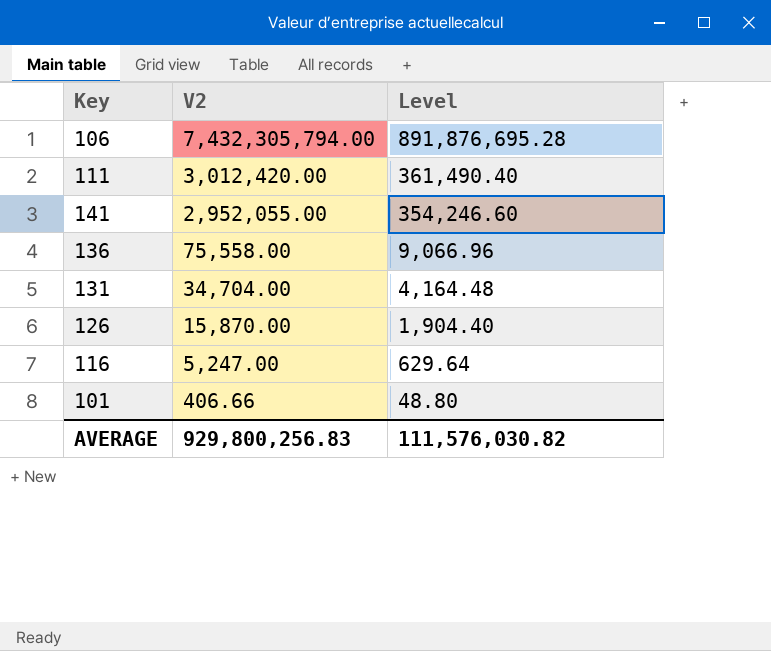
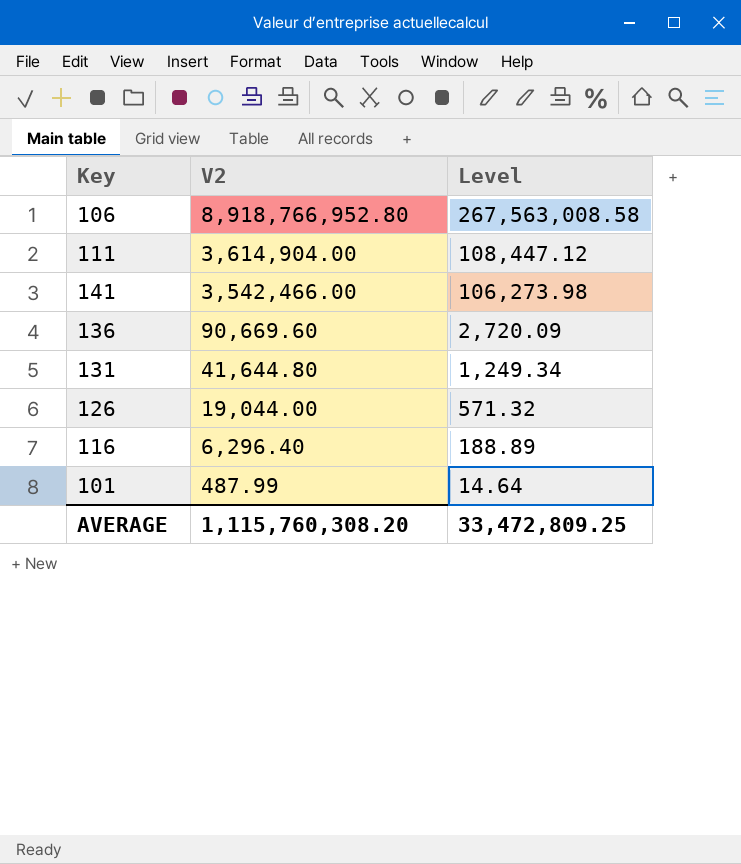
column Level | formula: [V2] * 0.12 -> [V2] * 0.03
106 | V2: 7,432,305,794.00 -> 8,918,766,952.80
111 | V2: 3,012,420.00 -> 3,614,904.00
141 | V2: 2,952,055.00 -> 3,542,466.00
136 | V2: 75,558.00 -> 90,669.60
131 | V2: 34,704.00 -> 41,644.80
126 | V2: 15,870.00 -> 19,044.00
116 | V2: 5,247.00 -> 6,296.40
101 | V2: 406.66 -> 487.99
AVERAGE | V2: 929,800,256.83 -> 1,115,760,308.20
AVERAGE | Level: 111,576,030.82 -> 33,472,809.25

